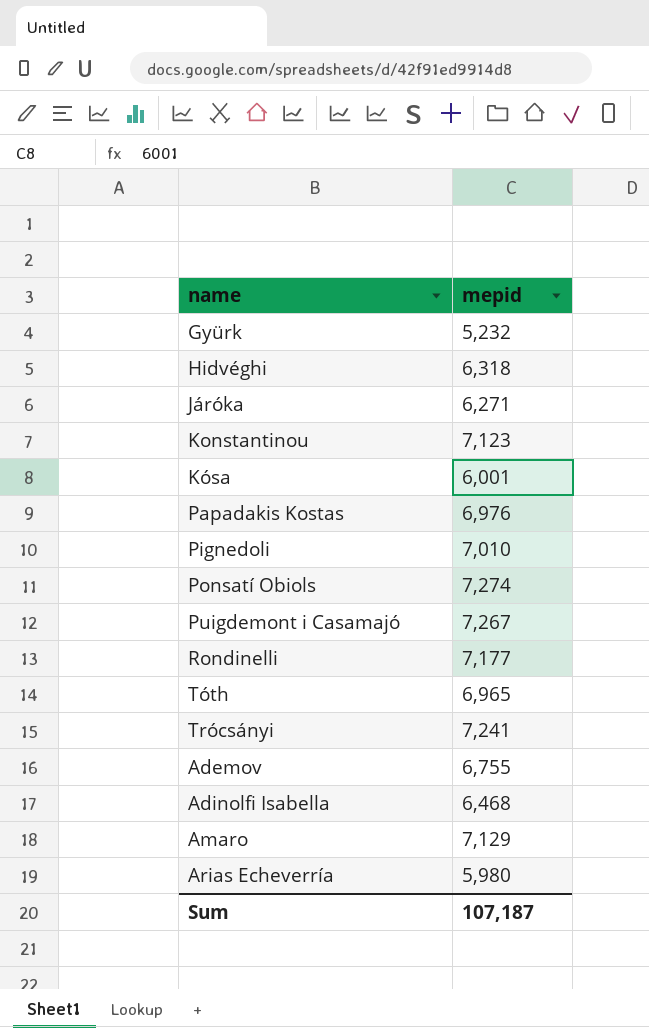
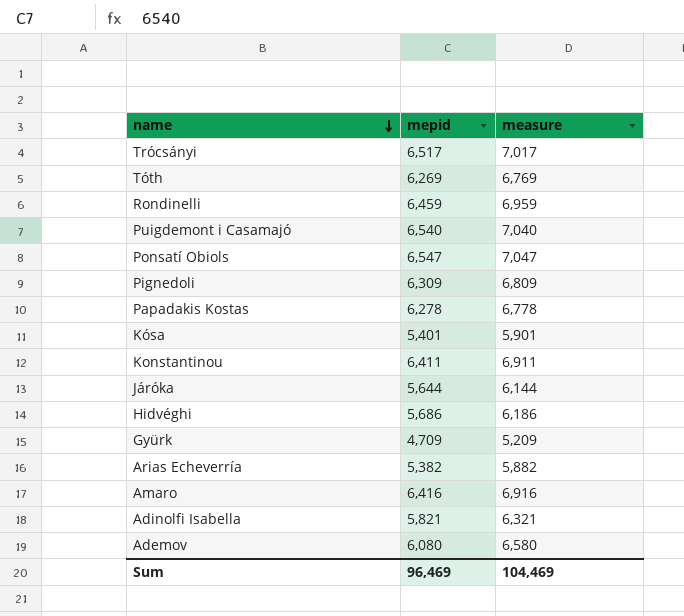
row order: none -> name descending
column measure | formula: none -> [mepid] + 500
Trócsányi | mepid: 7,241 -> 6,517
Tóth | mepid: 6,965 -> 6,269
Rondinelli | mepid: 7,177 -> 6,459
Puigdemont i Casamajó | mepid: 7,267 -> 6,540
Ponsatí Obiols | mepid: 7,274 -> 6,547
Pignedoli | mepid: 7,010 -> 6,309
Papadakis Kostas | mepid: 6,976 -> 6,278
Kósa | mepid: 6,001 -> 5,401
Konstantinou | mepid: 7,123 -> 6,411
Járóka | mepid: 6,271 -> 5,644
Hidvéghi | mepid: 6,318 -> 5,686
Gyürk | mepid: 5,232 -> 4,709
Arias Echeverría | mepid: 5,980 -> 5,382
Amaro | mepid: 7,129 -> 6,416
Adinolfi Isabella | mepid: 6,468 -> 5,821
Ademov | mepid: 6,755 -> 6,080
Sum | mepid: 107,187 -> 96,469

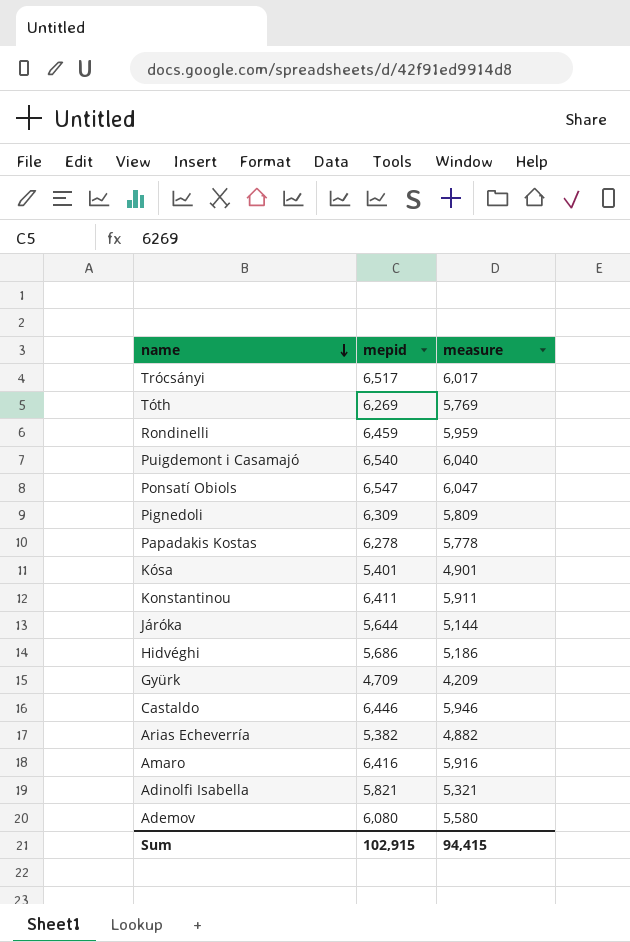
column measure | formula: [mepid] + 500 -> [mepid] - 500
row Castaldo: none -> 6,446 | 5,946
Sum | mepid: 96,469 -> 102,915
Sum | measure: 104,469 -> 94,415

